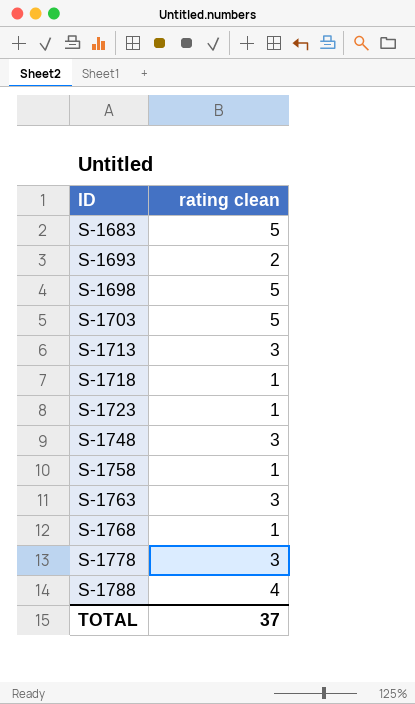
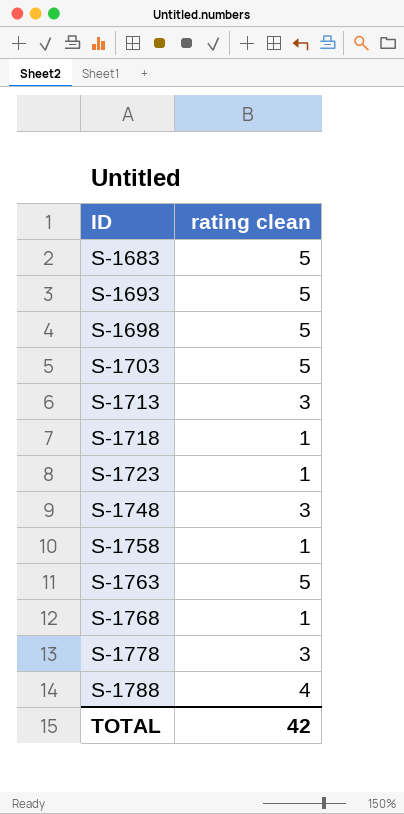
S-1693 | rating clean: 2 -> 5
S-1763 | rating clean: 3 -> 5
TOTAL | rating clean: 37 -> 42

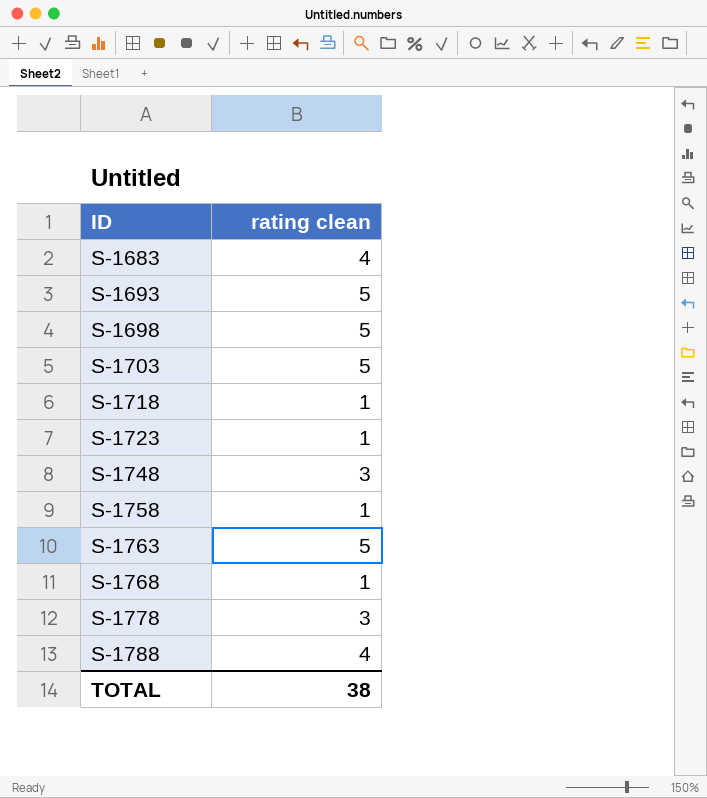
row S-1713: 3 -> none
S-1683 | rating clean: 5 -> 4
TOTAL | rating clean: 42 -> 38

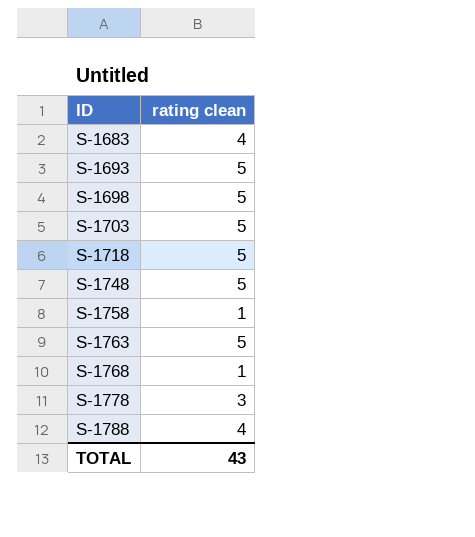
row S-1723: 1 -> none
S-1718 | rating clean: 1 -> 5
S-1748 | rating clean: 3 -> 5
TOTAL | rating clean: 38 -> 43

